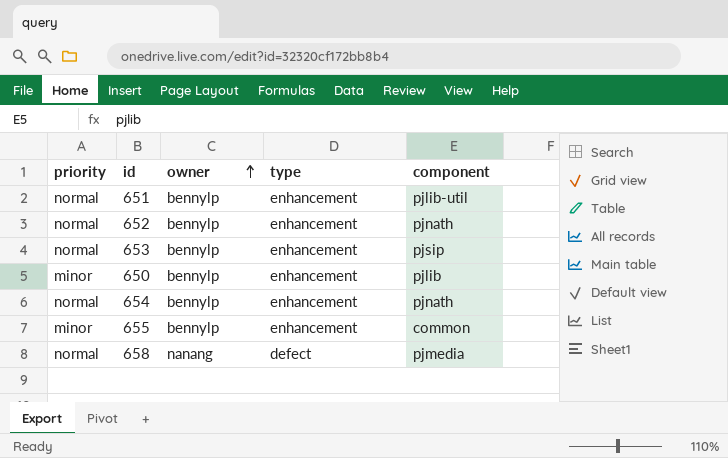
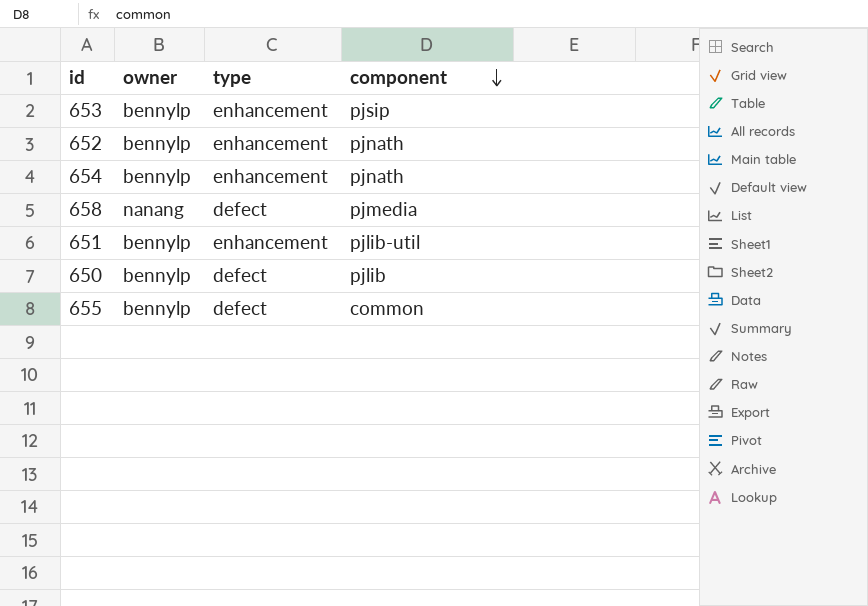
row order: owner ascending -> component descending
column priority | position: 1 -> none
650 | type: enhancement -> defect
655 | type: enhancement -> defect

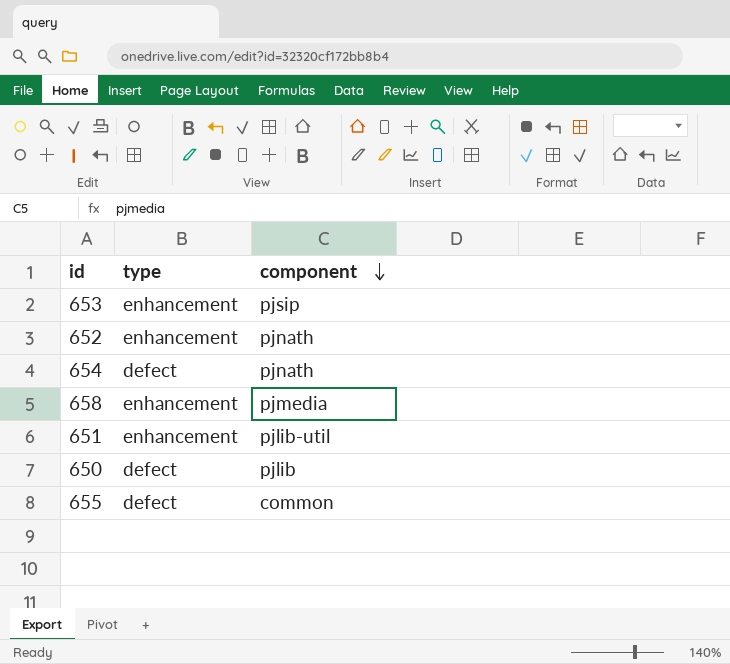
column owner | position: 2 -> none
654 | type: enhancement -> defect
658 | type: defect -> enhancement

